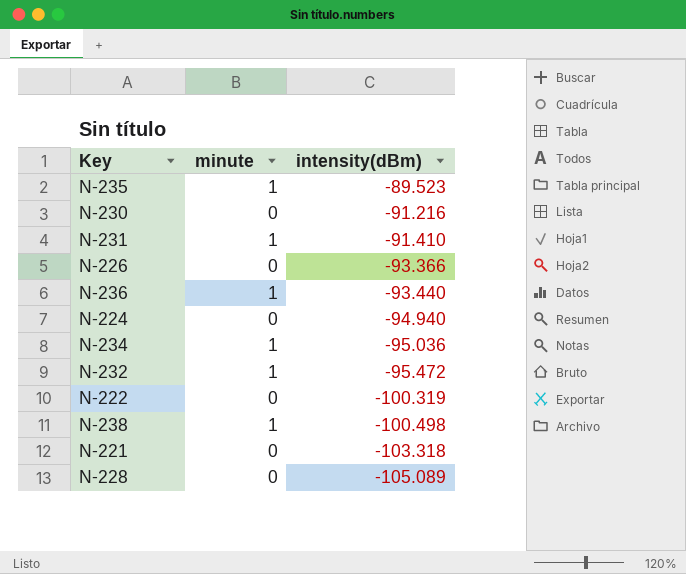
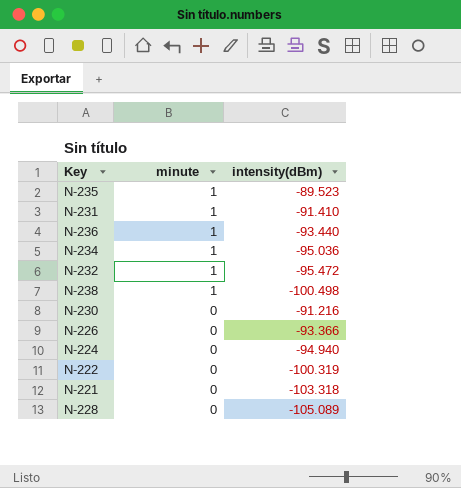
row order: intensity(dBm) descending -> minute descending

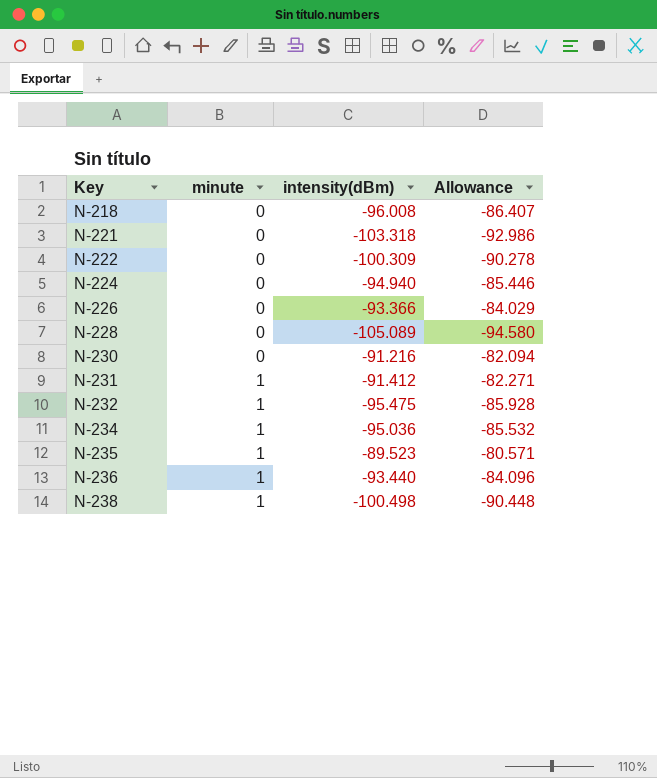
row order: minute descending -> Key ascending
column Allowance | formula: none -> [intensity(dBm)] * 0.9
row N-218: none -> 0 | -96.008 | -86.407
N-222 | intensity(dBm): -100.319 -> -100.309
N-231 | intensity(dBm): -91.410 -> -91.412
N-232 | intensity(dBm): -95.472 -> -95.475

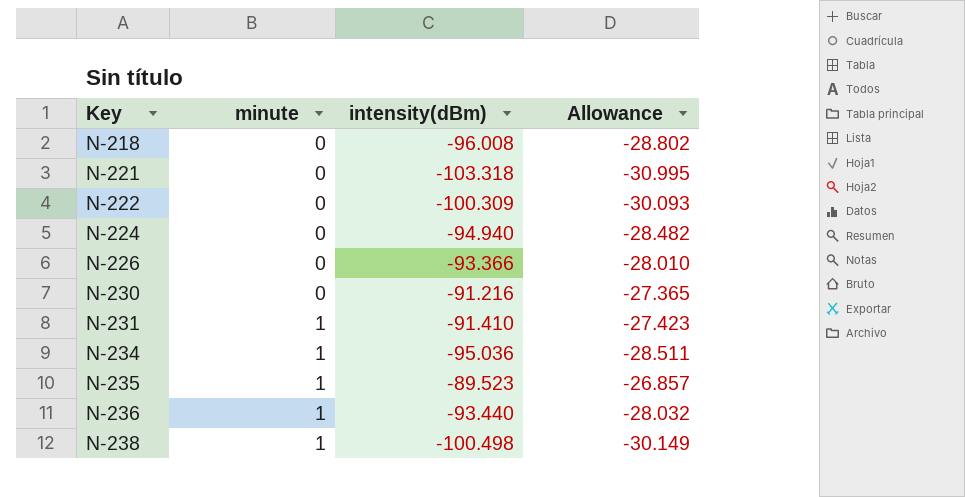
column Allowance | formula: [intensity(dBm)] * 0.9 -> [intensity(dBm)] * 0.3
row N-228: 0 | -105.089 | -94.580 -> none
row N-232: 1 | -95.475 | -85.928 -> none
N-231 | intensity(dBm): -91.412 -> -91.410

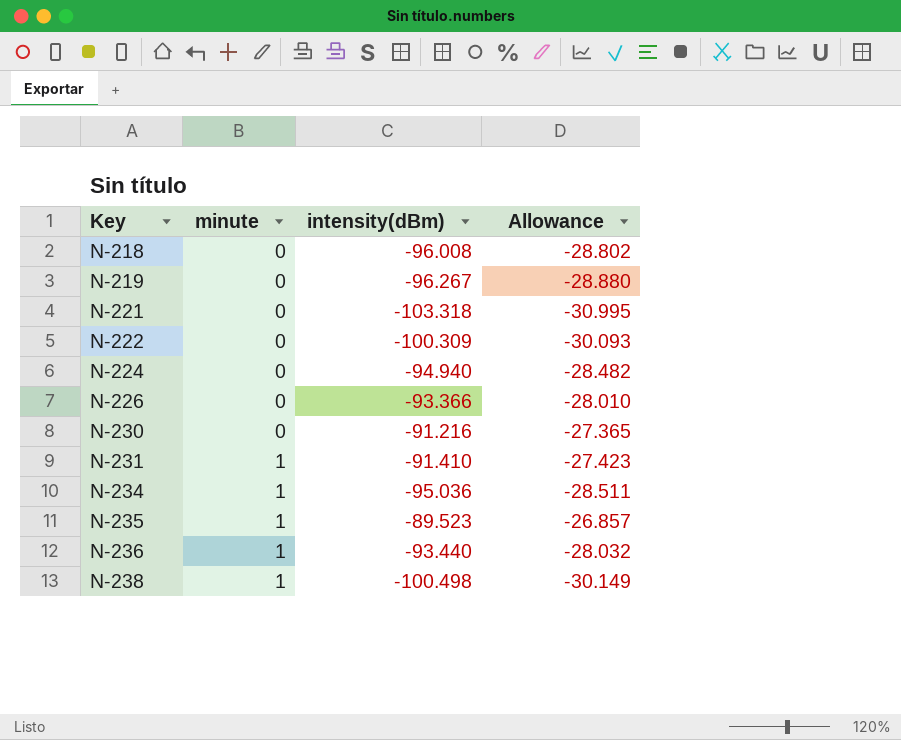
row N-219: none -> 0 | -96.267 | -28.880

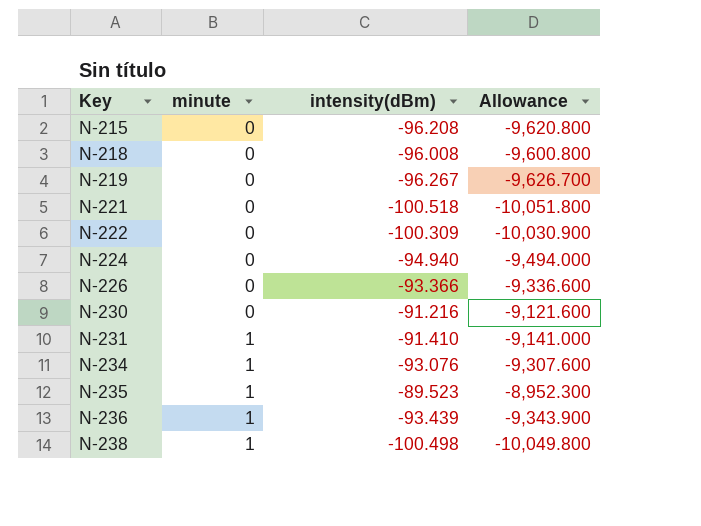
column Allowance | formula: [intensity(dBm)] * 0.3 -> [intensity(dBm)] * 100
row N-215: none -> 0 | -96.208 | -9,620.800
N-221 | intensity(dBm): -103.318 -> -100.518
N-234 | intensity(dBm): -95.036 -> -93.076
N-236 | intensity(dBm): -93.440 -> -93.439

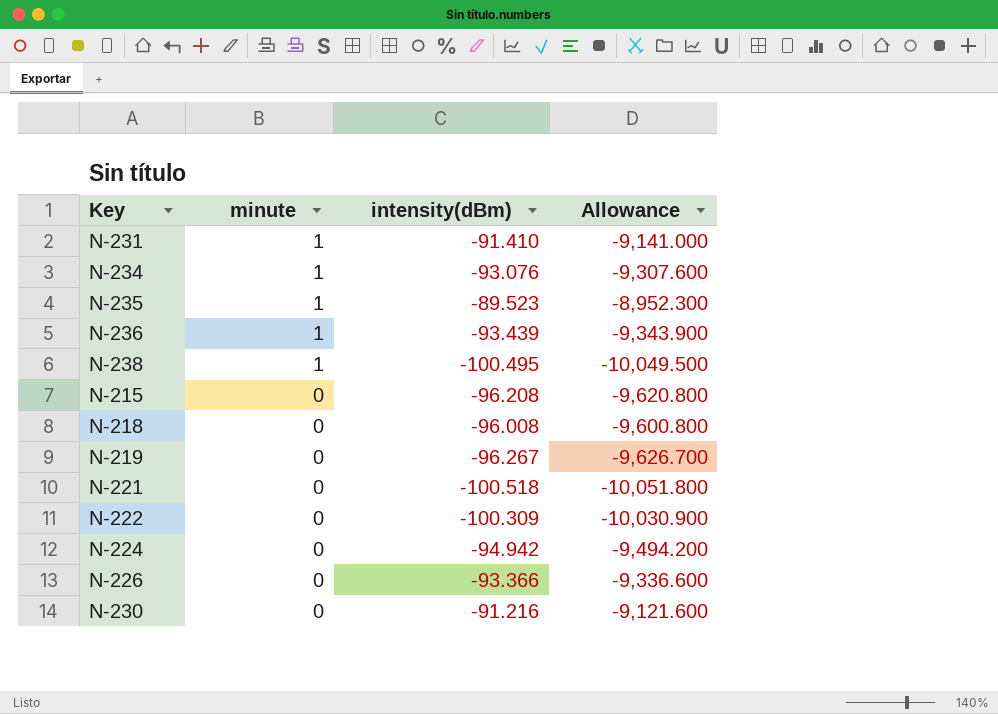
row order: Key ascending -> minute descending
N-238 | intensity(dBm): -100.498 -> -100.495
N-238 | Allowance: -10,049.800 -> -10,049.500
N-224 | intensity(dBm): -94.940 -> -94.942
N-224 | Allowance: -9,494.000 -> -9,494.200

